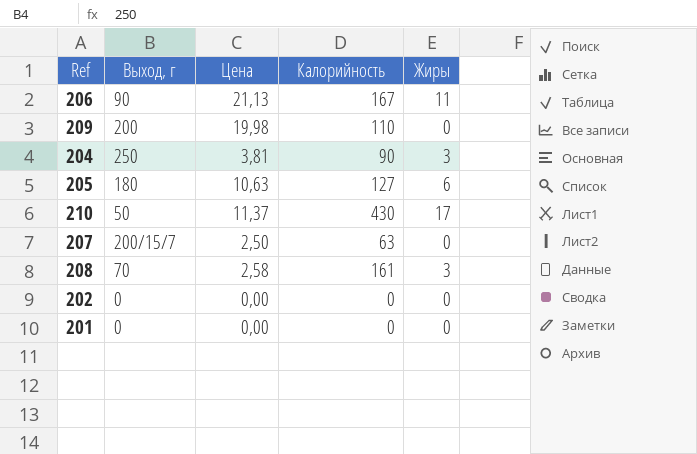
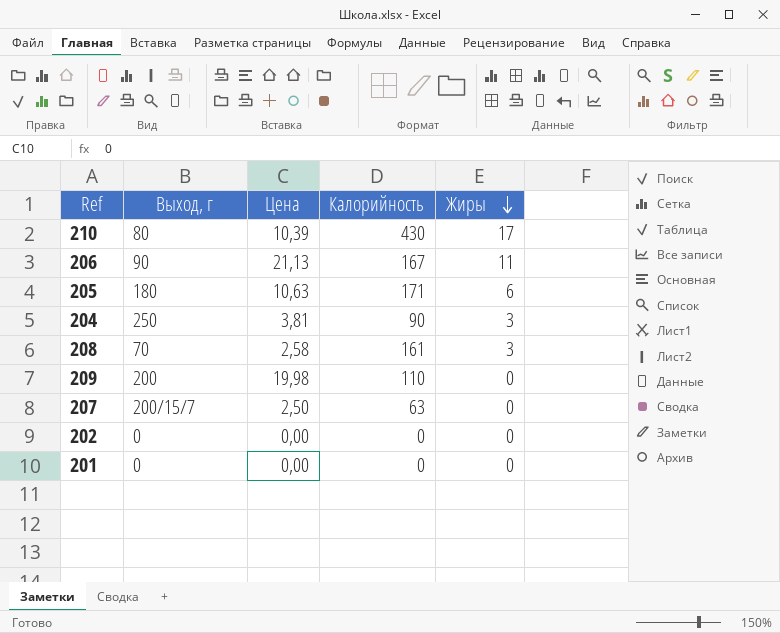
row order: none -> Жиры descending
210 | Выход, г: 50 -> 80
210 | Цена: 11,37 -> 10,39
205 | Калорийность: 127 -> 171

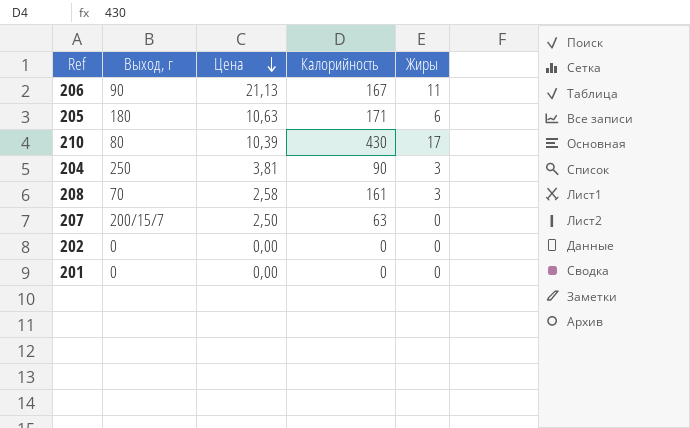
row order: Жиры descending -> Цена descending
row 209: 200 | 19,98 | 110 | 0 -> none

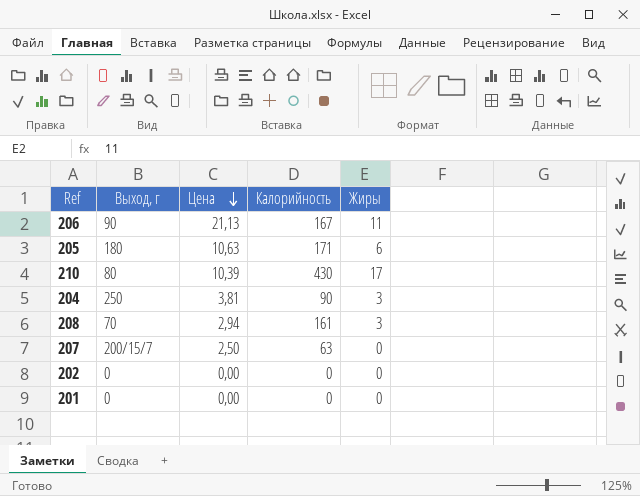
208 | Цена: 2,58 -> 2,94

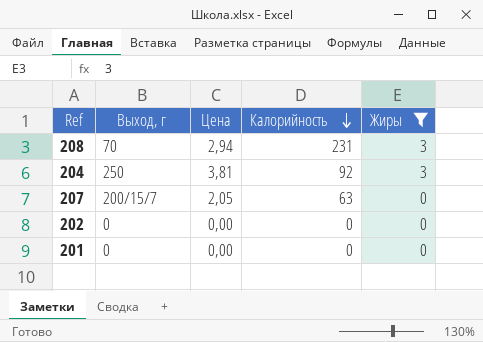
filter: none -> Жиры <= 3
row order: Цена descending -> Калорийность descending
208 | Калорийность: 161 -> 231
204 | Калорийность: 90 -> 92
207 | Цена: 2,50 -> 2,05

